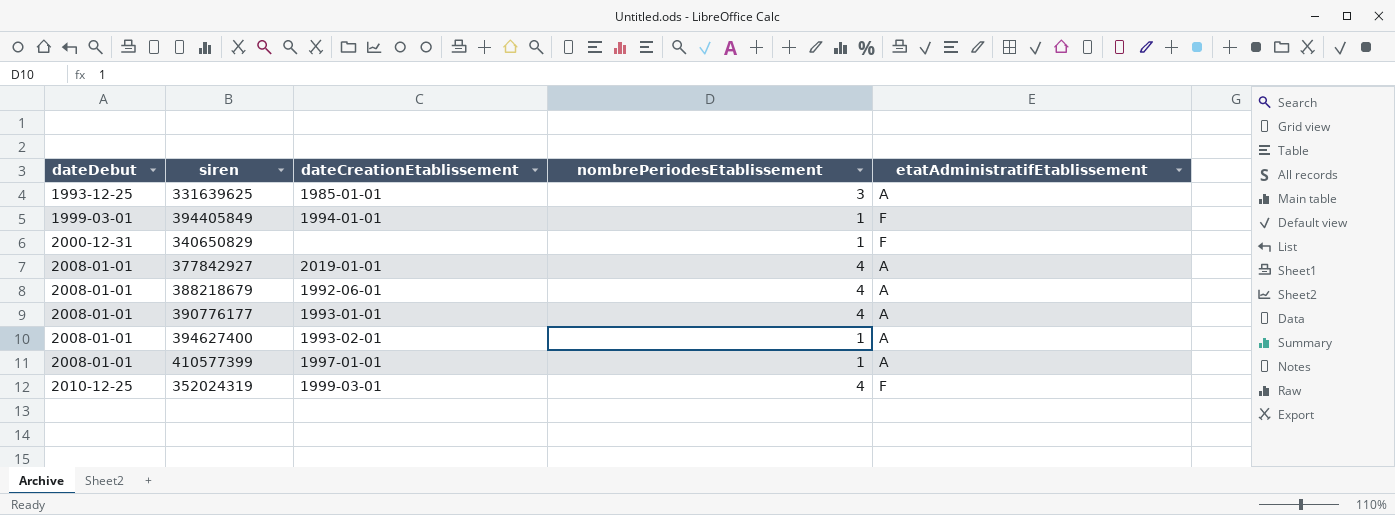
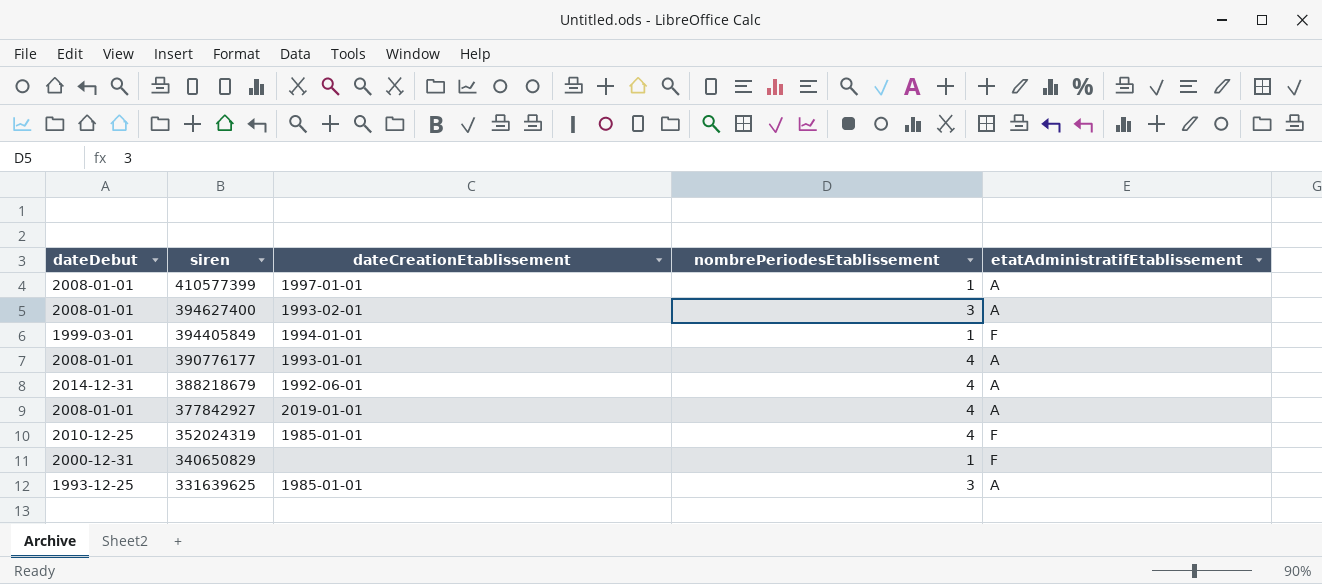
row order: dateDebut ascending -> siren descending
394627400 | nombrePeriodesEtablissement: 1 -> 3
388218679 | dateDebut: 2008-01-01 -> 2014-12-31
352024319 | dateCreationEtablissement: 1999-03-01 -> 1985-01-01

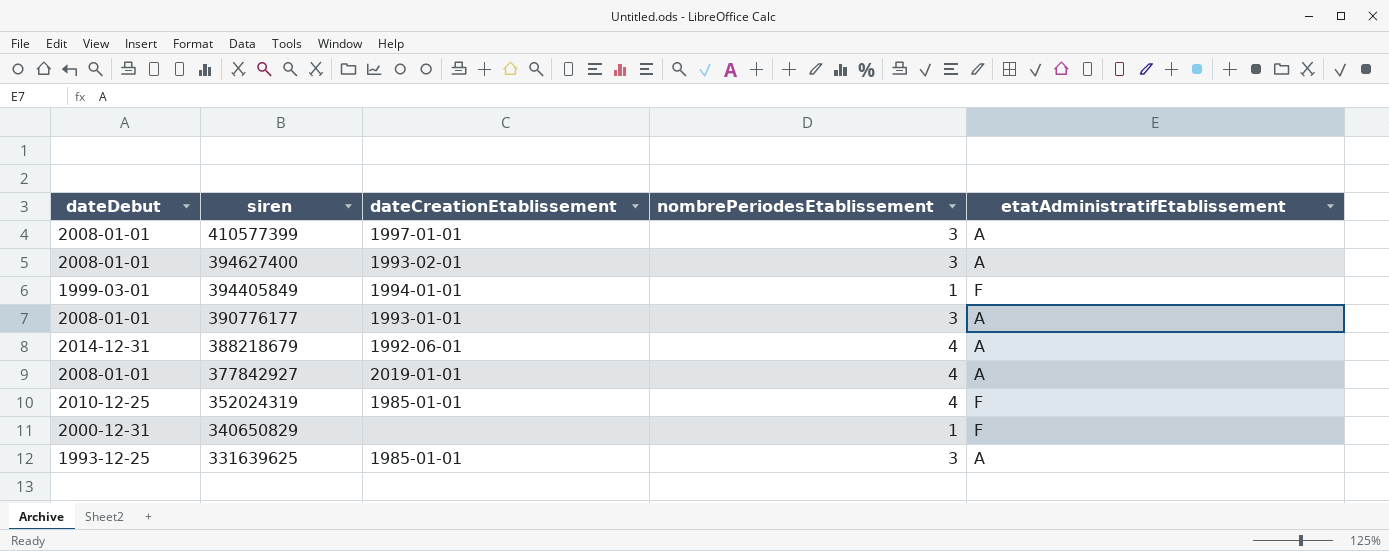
410577399 | nombrePeriodesEtablissement: 1 -> 3
390776177 | nombrePeriodesEtablissement: 4 -> 3

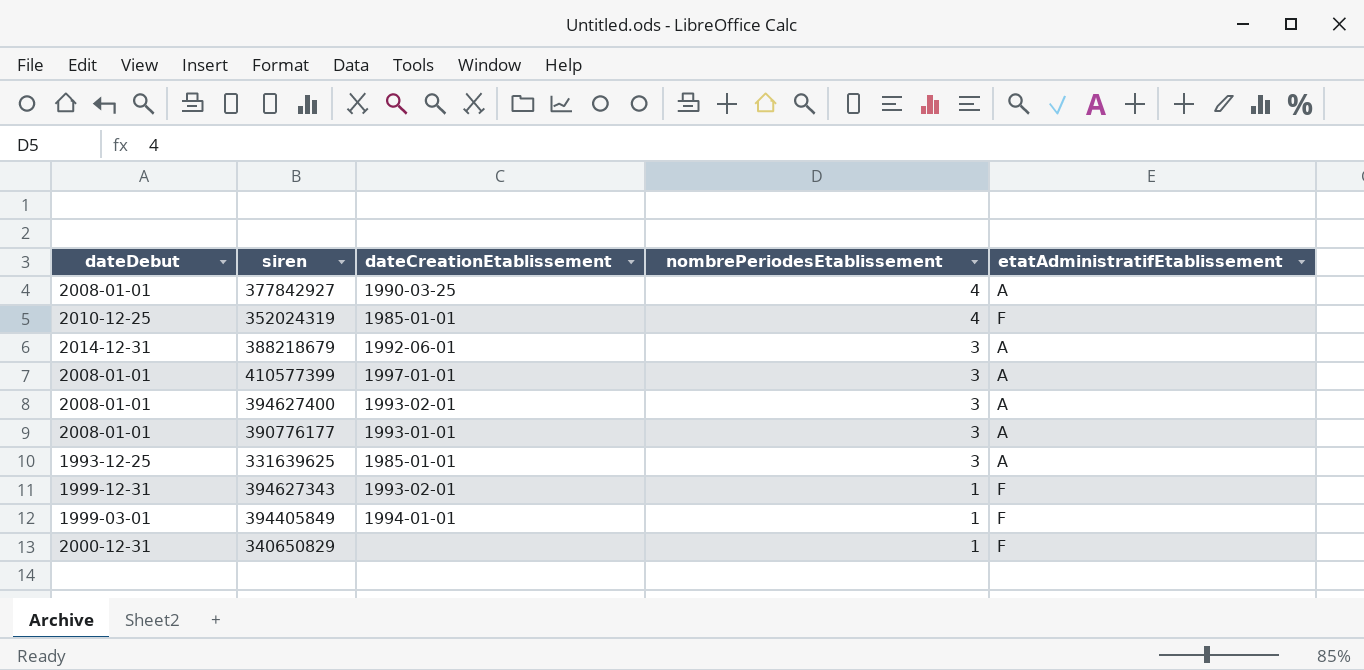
row order: siren descending -> nombrePeriodesEtablissement descending
377842927 | dateCreationEtablissement: 2019-01-01 -> 1990-03-25
388218679 | nombrePeriodesEtablissement: 4 -> 3
row 394627343: none -> 1999-12-31 | 1993-02-01 | 1 | F

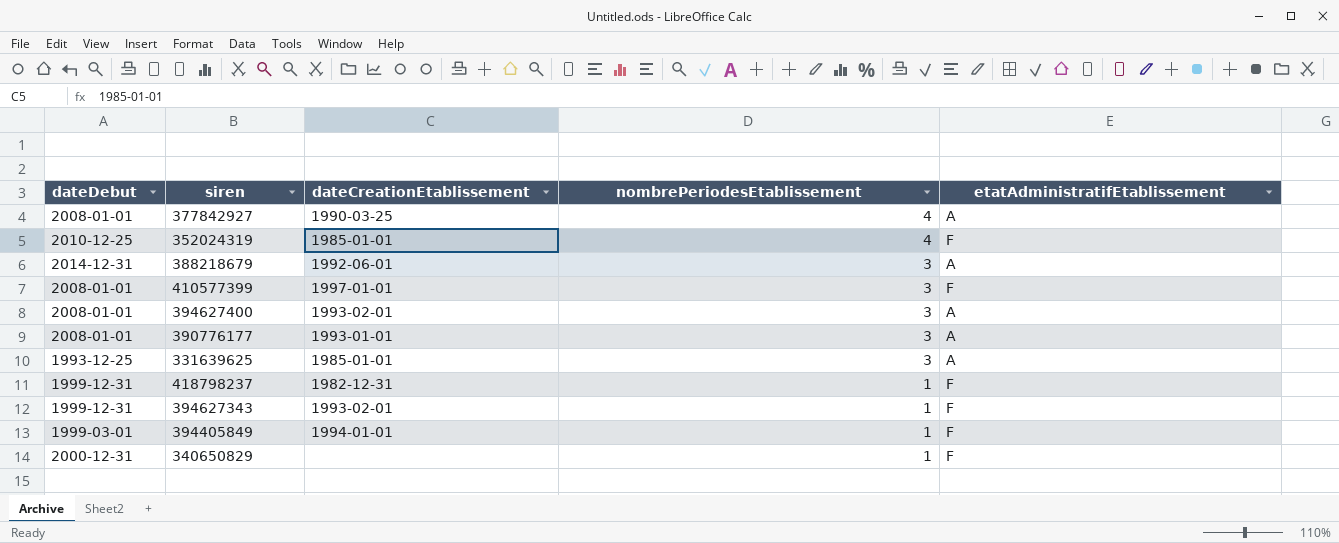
410577399 | etatAdministratifEtablissement: A -> F
row 418798237: none -> 1999-12-31 | 1982-12-31 | 1 | F

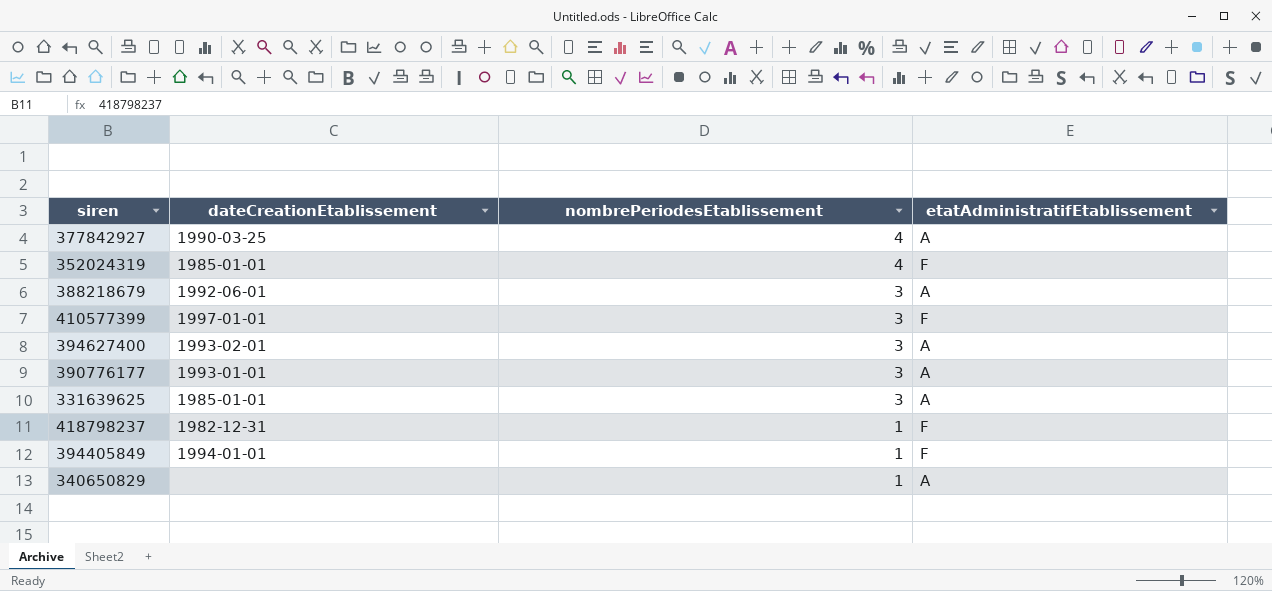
column dateDebut | position: 1 -> none
row 394627343: 1999-12-31 | 1993-02-01 | 1 | F -> none
340650829 | etatAdministratifEtablissement: F -> A

